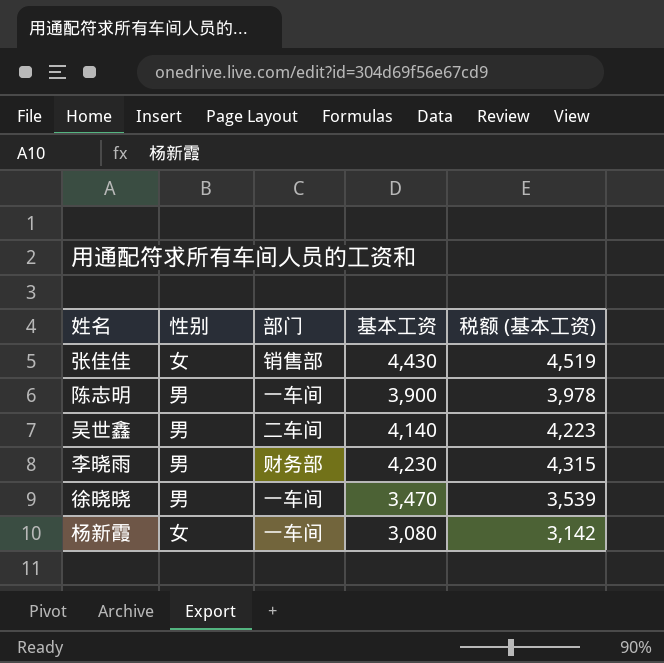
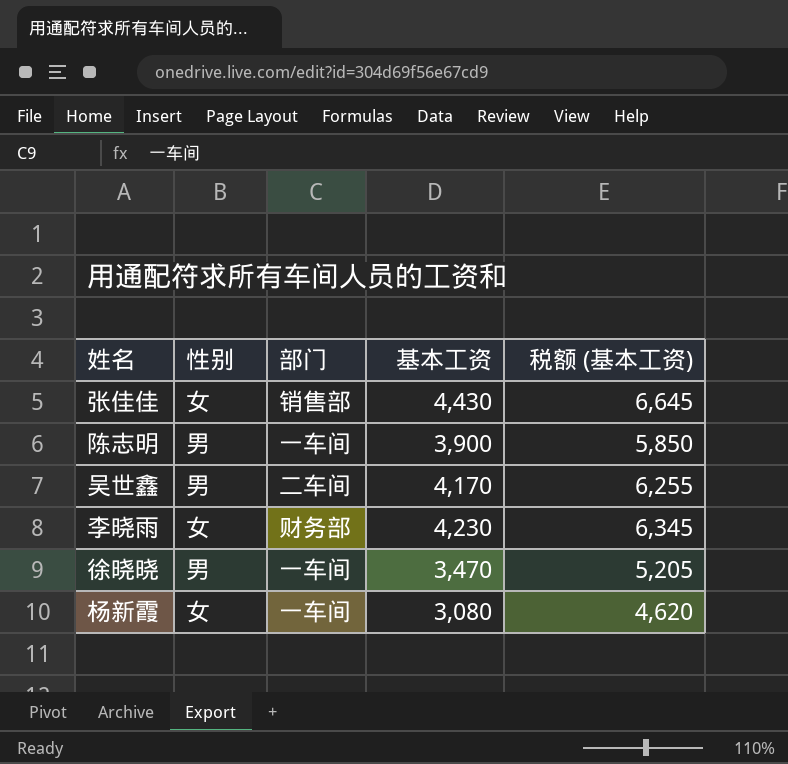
column 税额 (基本工资) | formula: [基本工资] * 1.02 -> [基本工资] * 1.5
吴世鑫 | 基本工资: 4,140 -> 4,170
李晓雨 | 性别: 男 -> 女

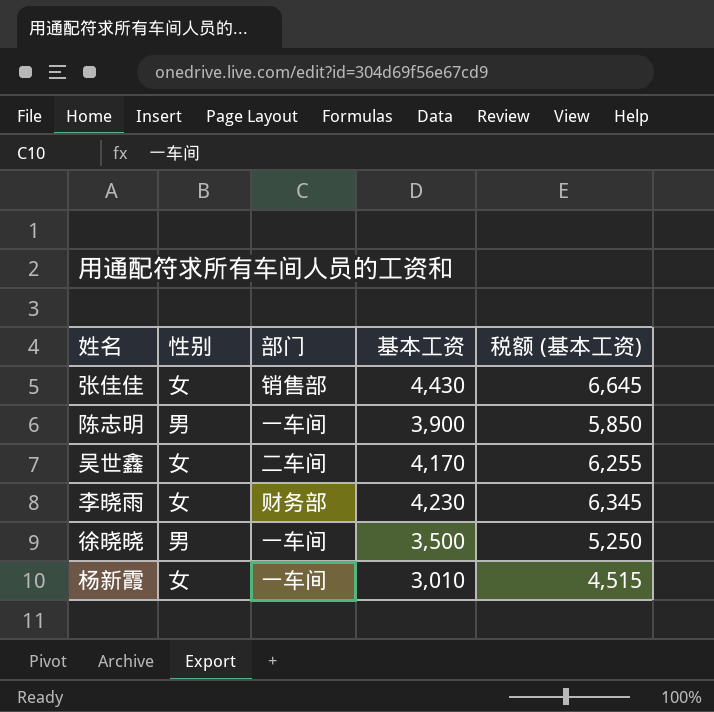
吴世鑫 | 性别: 男 -> 女
徐晓晓 | 基本工资: 3,470 -> 3,500
徐晓晓 | 税额 (基本工资): 5,205 -> 5,250
杨新霞 | 基本工资: 3,080 -> 3,010
杨新霞 | 税额 (基本工资): 4,620 -> 4,515

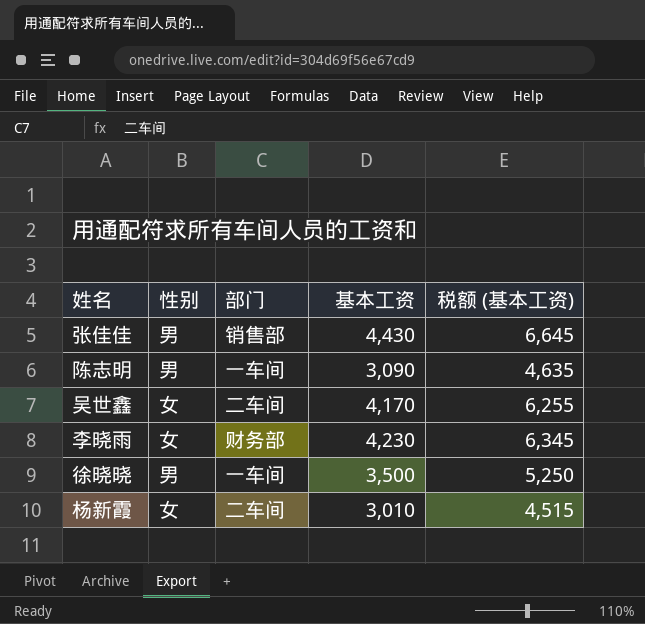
张佳佳 | 性别: 女 -> 男
陈志明 | 基本工资: 3,900 -> 3,090
陈志明 | 税额 (基本工资): 5,850 -> 4,635
杨新霞 | 部门: 一车间 -> 二车间

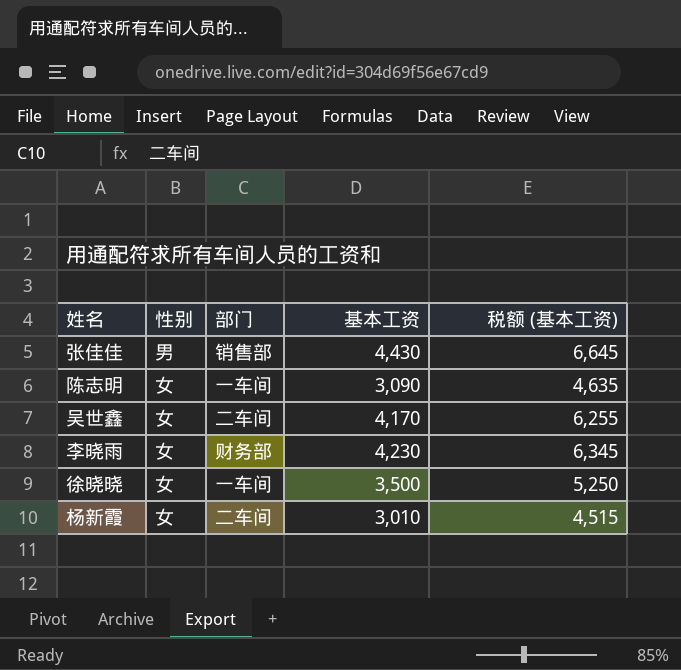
陈志明 | 性别: 男 -> 女
徐晓晓 | 性别: 男 -> 女

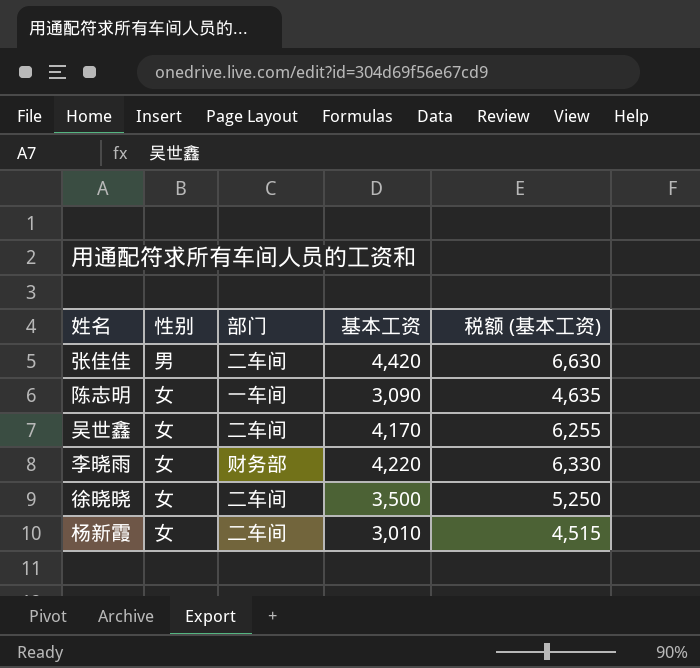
张佳佳 | 部门: 销售部 -> 二车间
张佳佳 | 基本工资: 4,430 -> 4,420
张佳佳 | 税额 (基本工资): 6,645 -> 6,630
李晓雨 | 基本工资: 4,230 -> 4,220
李晓雨 | 税额 (基本工资): 6,345 -> 6,330
徐晓晓 | 部门: 一车间 -> 二车间

